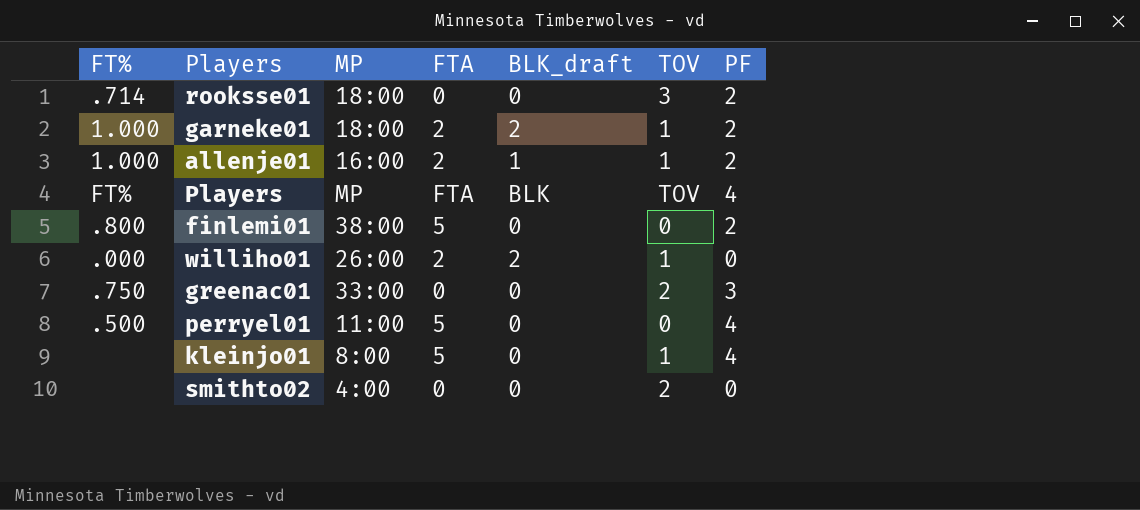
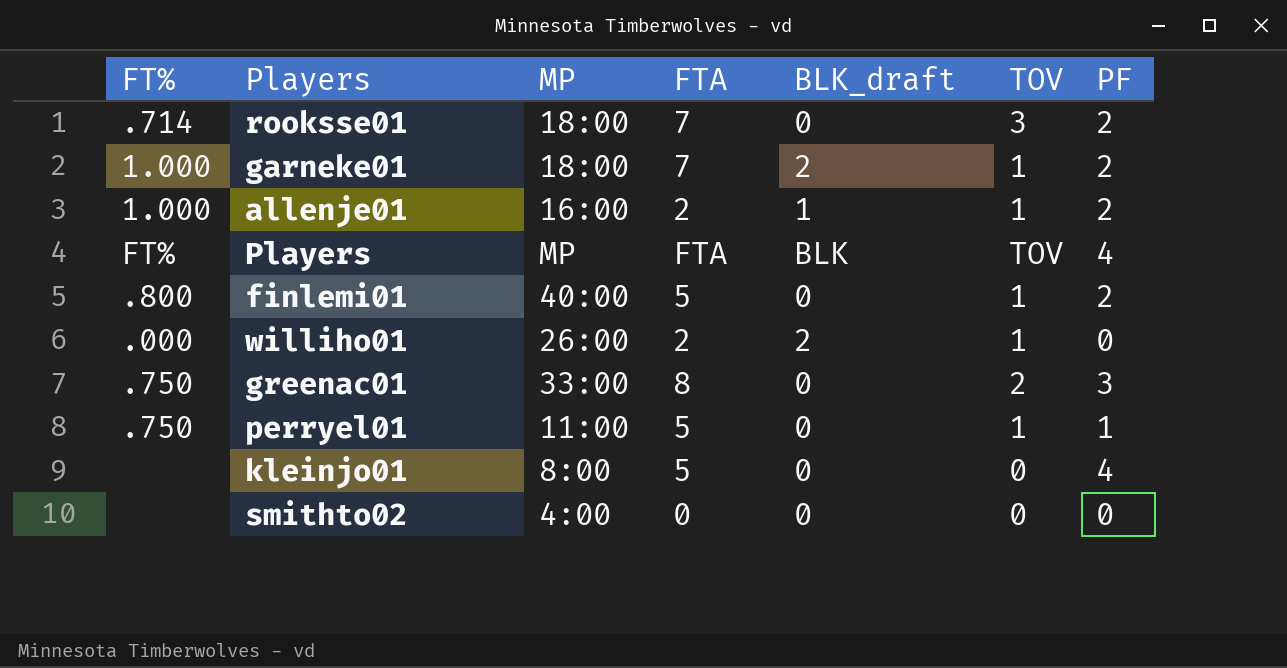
rooksse01 | FTA: 0 -> 7
garneke01 | FTA: 2 -> 7
finlemi01 | MP: 38:00 -> 40:00
finlemi01 | TOV: 0 -> 1
greenac01 | FTA: 0 -> 8
perryel01 | FT%: .500 -> .750
perryel01 | TOV: 0 -> 1
perryel01 | PF: 4 -> 1
kleinjo01 | TOV: 1 -> 0
smithto02 | TOV: 2 -> 0

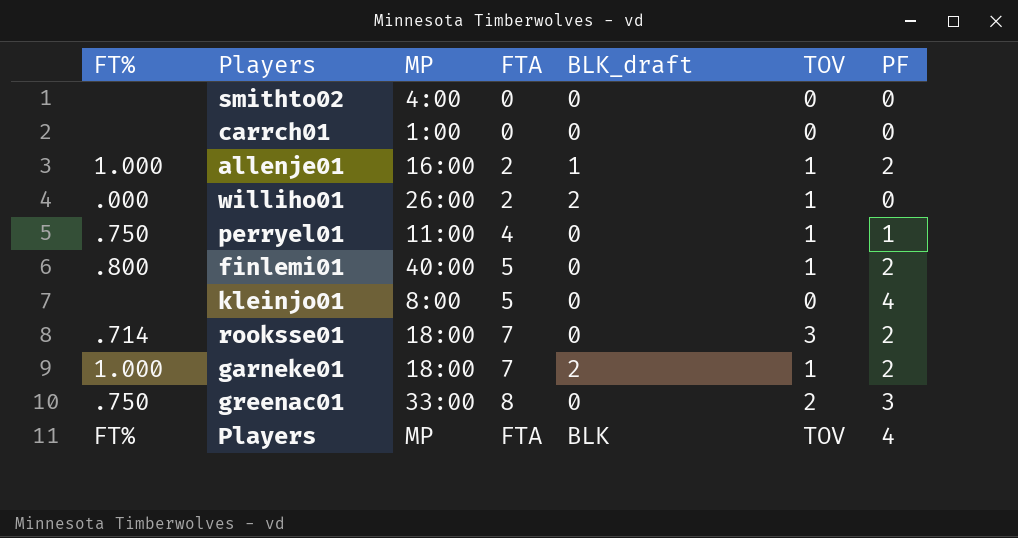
row order: none -> FTA ascending
row carrch01: none -> none | 1:00 | 0 | 0 | 0 | 0
perryel01 | FTA: 5 -> 4

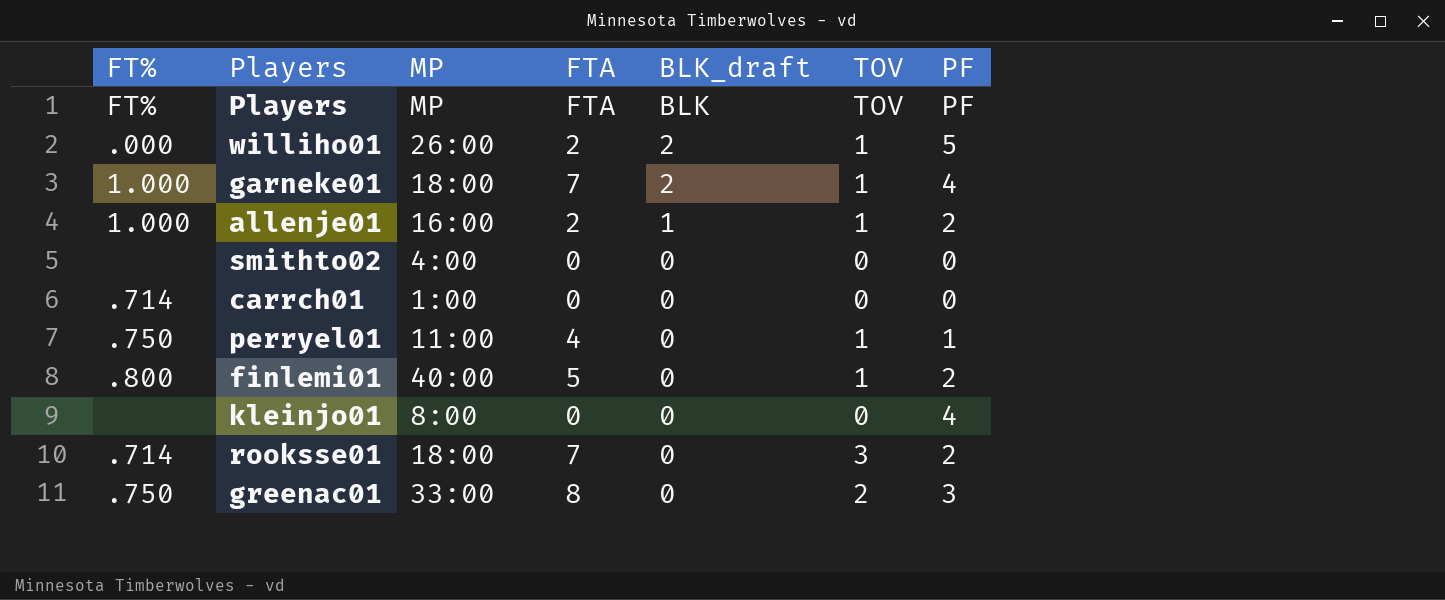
row order: FTA ascending -> BLK_draft descending
Players | PF: 4 -> PF
williho01 | PF: 0 -> 5
garneke01 | PF: 2 -> 4
carrch01 | FT%: none -> .714
kleinjo01 | FTA: 5 -> 0

